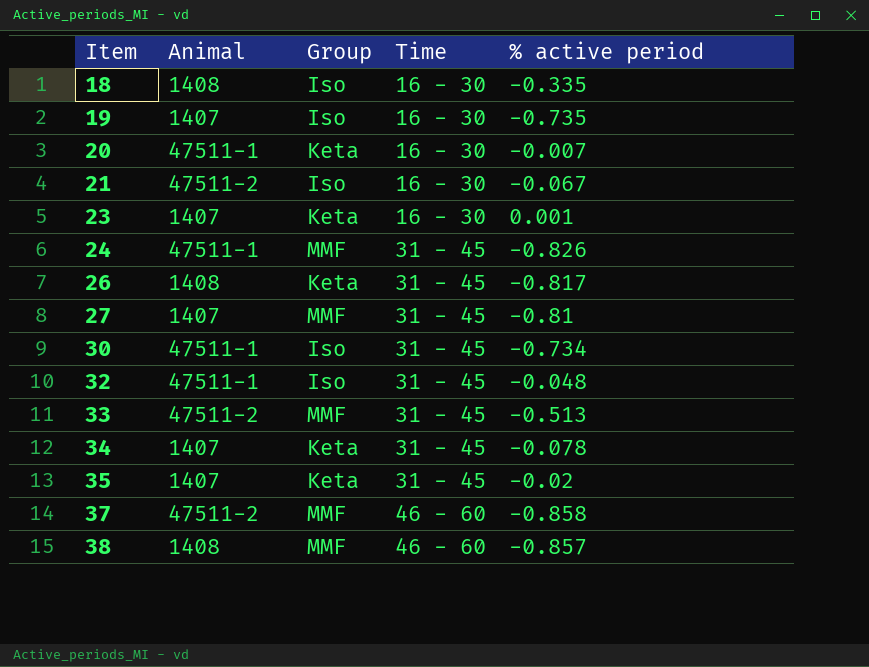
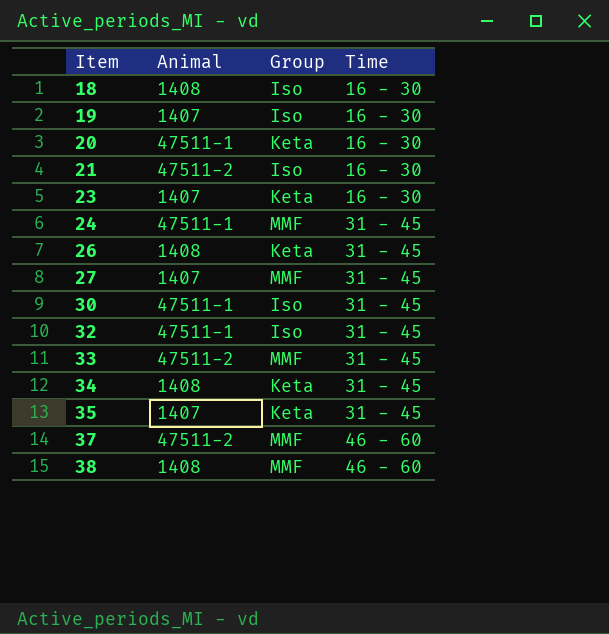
column % active period | position: 5 -> none
34 | Animal: 1407 -> 1408

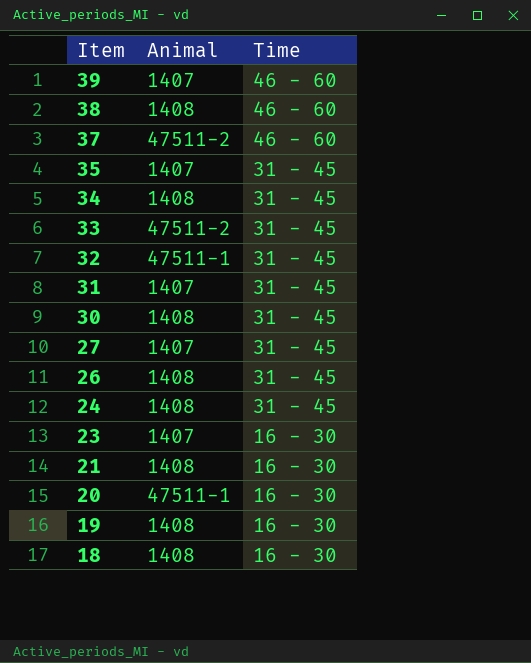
row order: Item ascending -> Item descending
column Group | position: 3 -> none
row 39: none -> 1407 | 46 - 60
row 31: none -> 1407 | 31 - 45
30 | Animal: 47511-1 -> 1408
24 | Animal: 47511-1 -> 1408
21 | Animal: 47511-2 -> 1408
19 | Animal: 1407 -> 1408

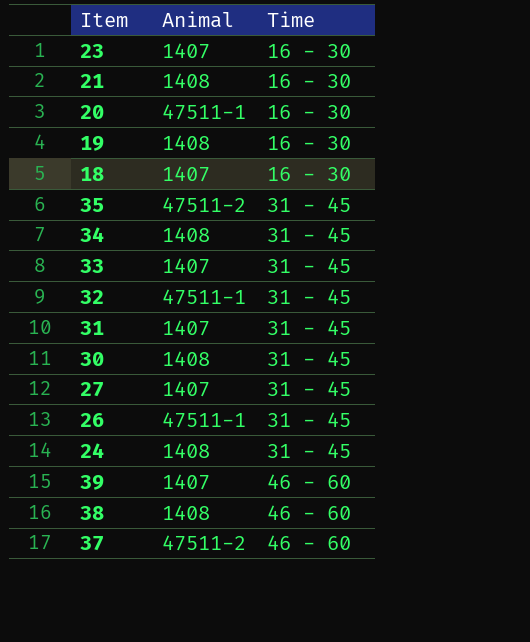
row order: Item descending -> Time ascending
18 | Animal: 1408 -> 1407
35 | Animal: 1407 -> 47511-2
33 | Animal: 47511-2 -> 1407
26 | Animal: 1408 -> 47511-1

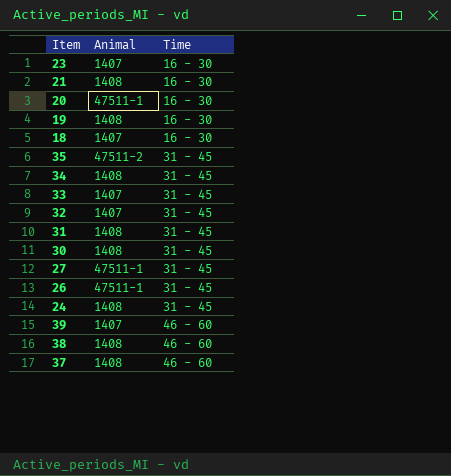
32 | Animal: 47511-1 -> 1407
31 | Animal: 1407 -> 1408
27 | Animal: 1407 -> 47511-1
37 | Animal: 47511-2 -> 1408

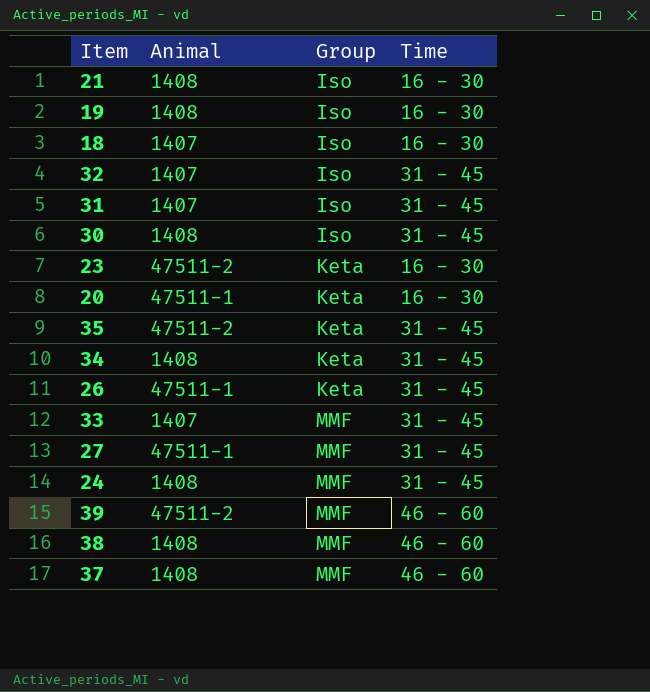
row order: Time ascending -> Group ascending
column Group | position: none -> 3
31 | Animal: 1408 -> 1407
23 | Animal: 1407 -> 47511-2
39 | Animal: 1407 -> 47511-2

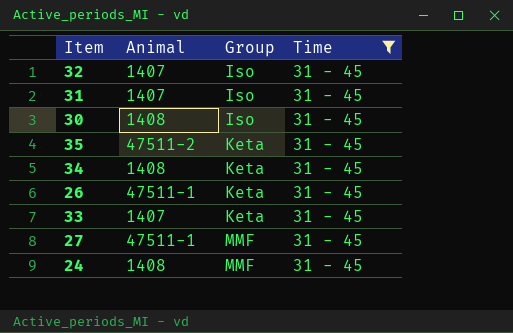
filter: none -> Time = 31 - 45
33 | Group: MMF -> Keta

